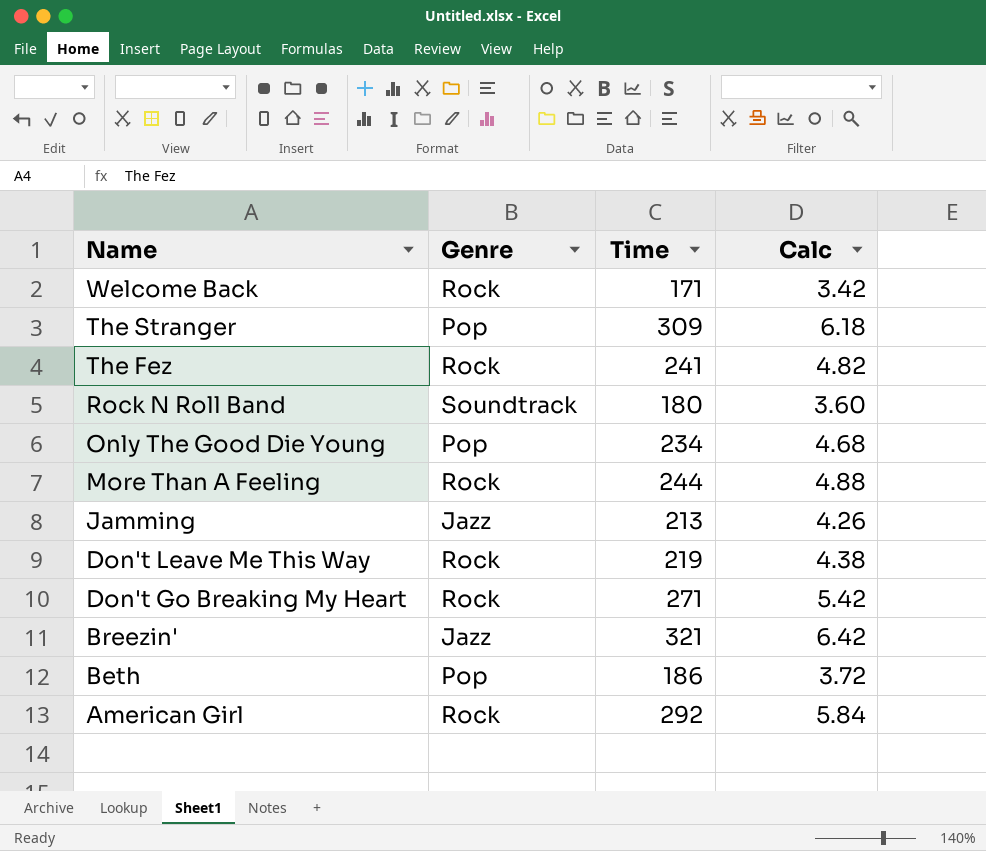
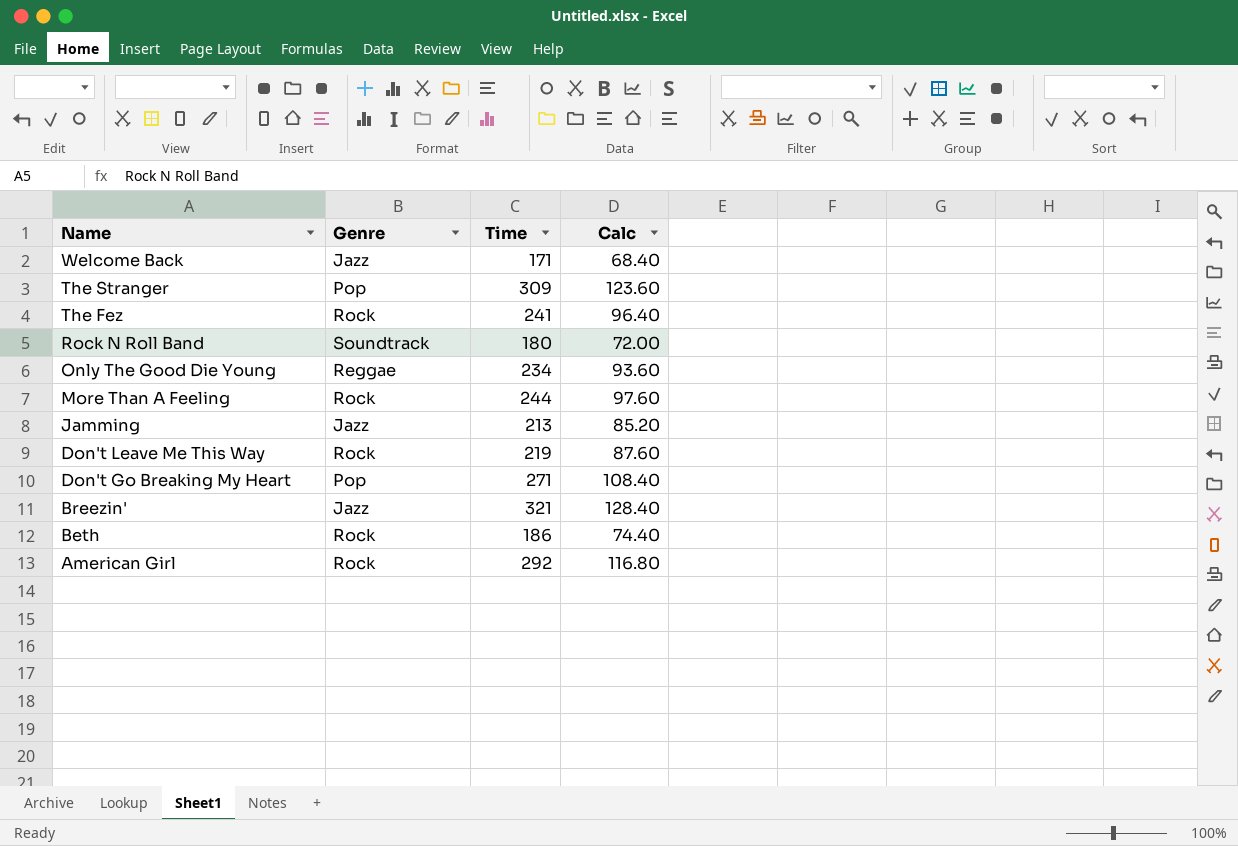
column Calc | formula: [Time] * 0.02 -> [Time] * 0.4
Welcome Back | Genre: Rock -> Jazz
Only The Good Die Young | Genre: Pop -> Reggae
Don't Go Breaking My Heart | Genre: Rock -> Pop
Beth | Genre: Pop -> Rock

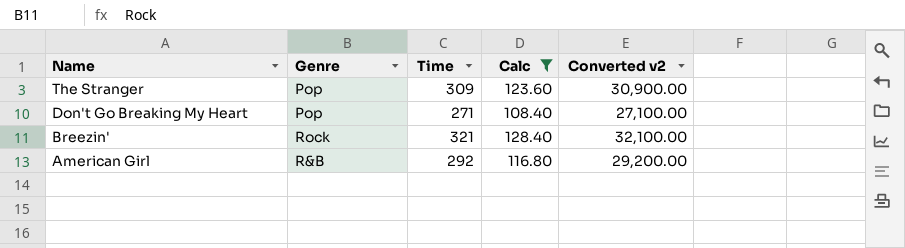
filter: none -> Calc >= 108.40
column Converted v2 | formula: none -> [Time] * 100
Breezin' | Genre: Jazz -> Rock
American Girl | Genre: Rock -> R&B

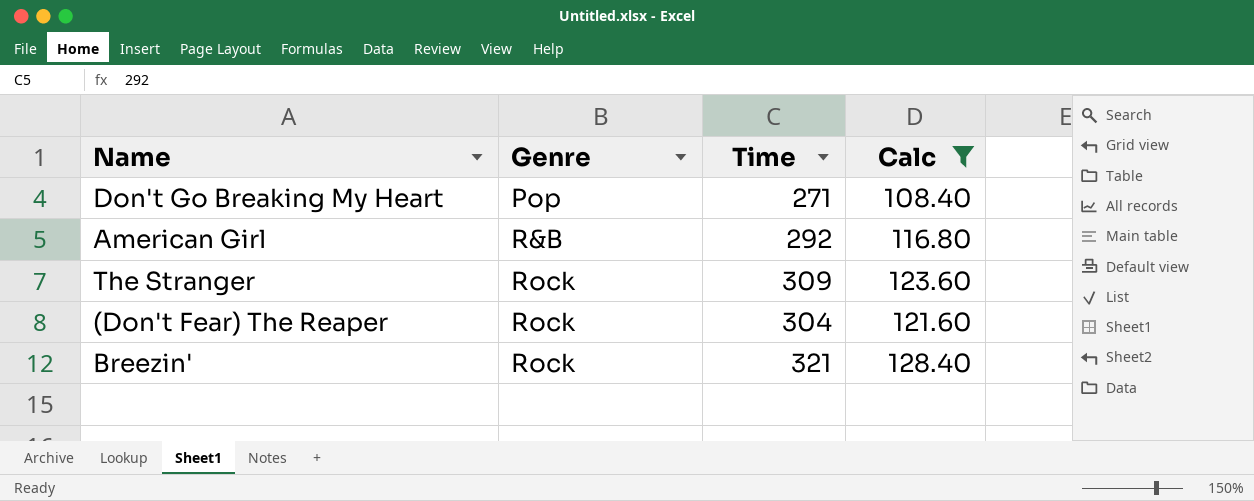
row order: Name descending -> Genre ascending
column Converted v2 | formula: [Time] * 100 -> none
The Stranger | Genre: Pop -> Rock
row (Don't Fear) The Reaper: none -> Rock | 304 | 121.60

